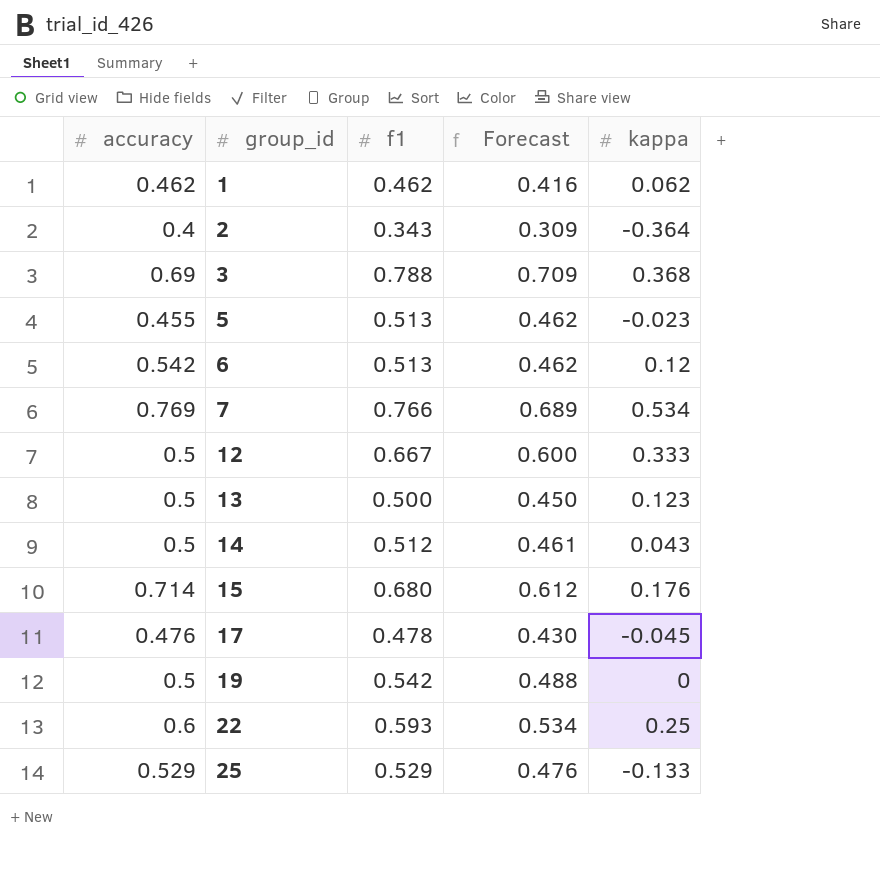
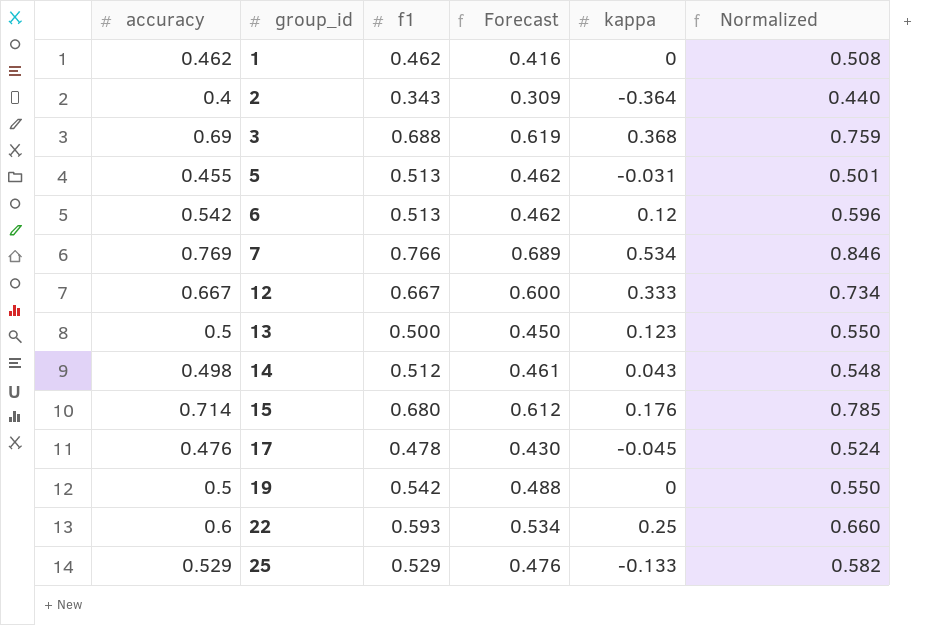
column Normalized | formula: none -> [accuracy] * 1.1
1 | kappa: 0.062 -> 0
3 | f1: 0.788 -> 0.688
3 | Forecast: 0.709 -> 0.619
5 | kappa: -0.023 -> -0.031
12 | accuracy: 0.5 -> 0.667
14 | accuracy: 0.5 -> 0.498

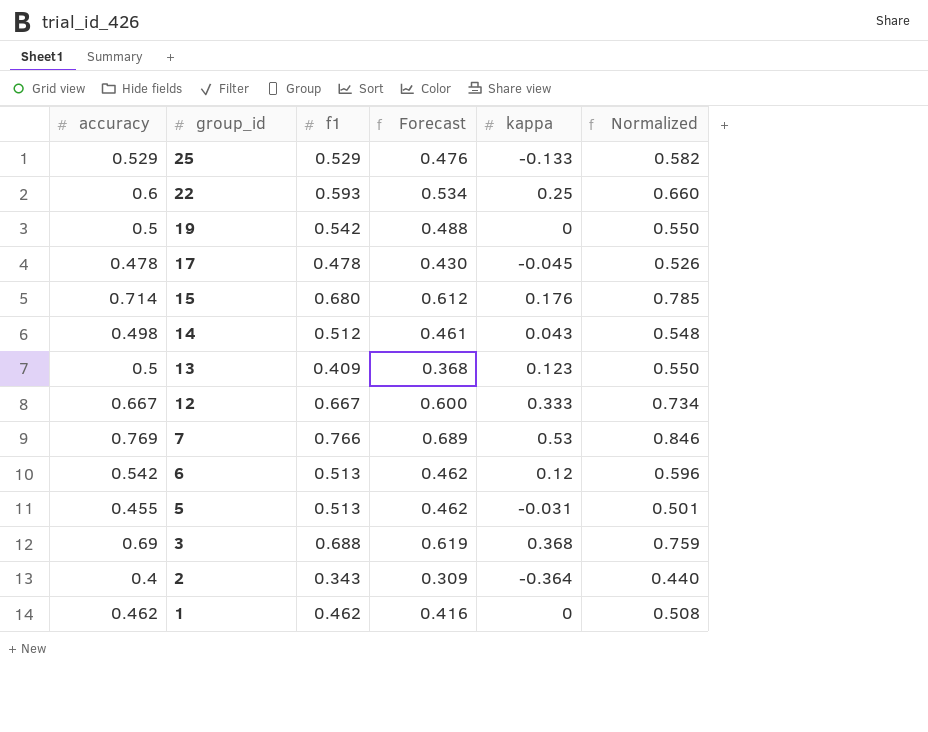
row order: group_id ascending -> group_id descending
17 | accuracy: 0.476 -> 0.478
17 | Normalized: 0.524 -> 0.526
13 | f1: 0.500 -> 0.409
13 | Forecast: 0.450 -> 0.368
7 | kappa: 0.534 -> 0.53

